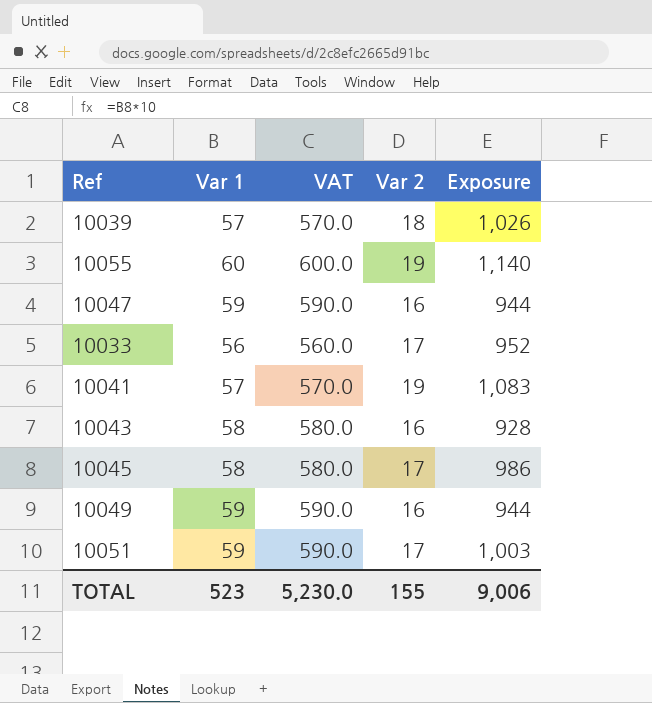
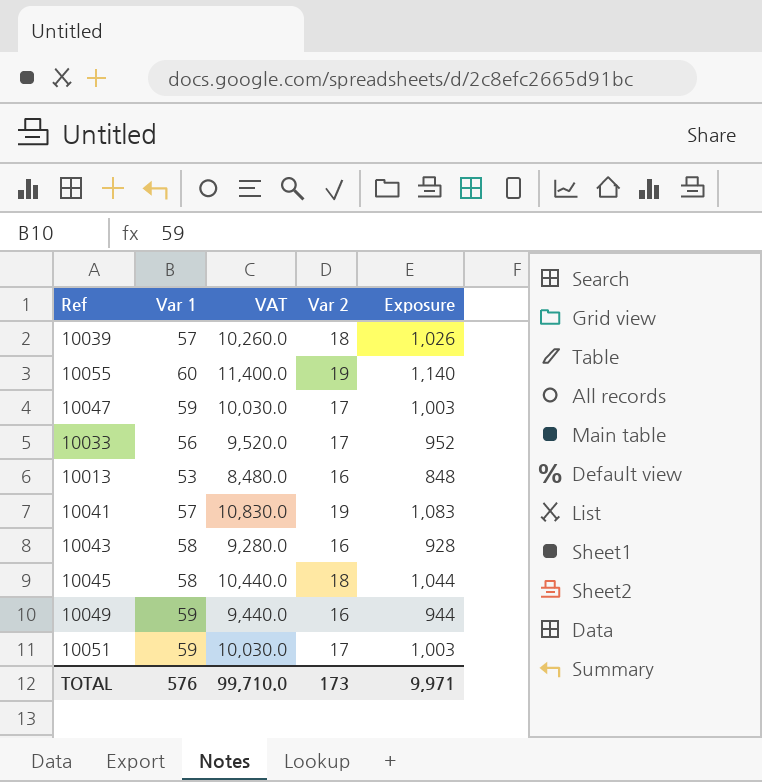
column VAT | formula: [Var 1] * 10 -> [Exposure] * 10
10047 | Var 2: 16 -> 17
10047 | Exposure: 944 -> 1,003
row 10013: none -> 53 | 8,480.0 | 16 | 848
10045 | Var 2: 17 -> 18
10045 | Exposure: 986 -> 1,044
TOTAL | Var 1: 523 -> 576
TOTAL | VAT: 5,230.0 -> 99,710.0
TOTAL | Var 2: 155 -> 173
TOTAL | Exposure: 9,006 -> 9,971

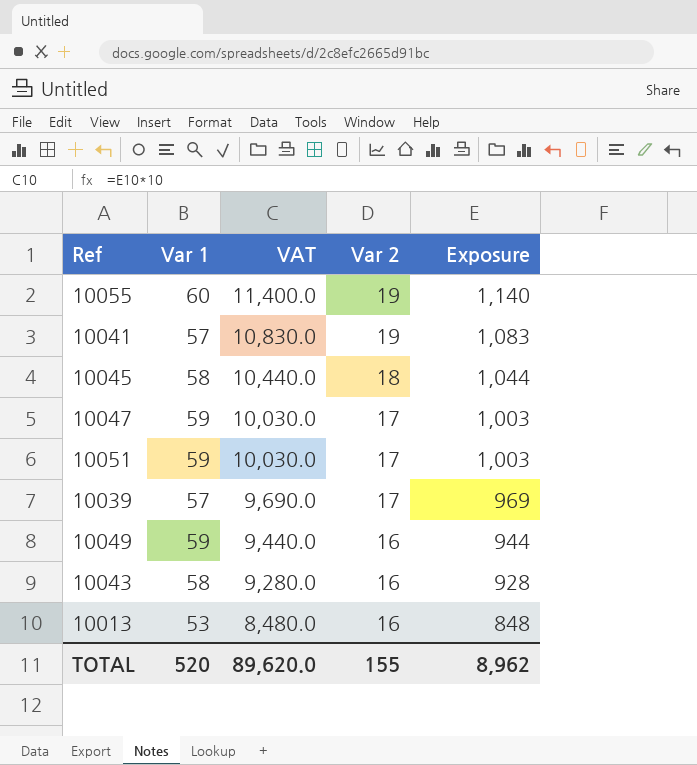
row order: none -> VAT descending
row 10033: 56 | 9,520.0 | 17 | 952 -> none
10039 | VAT: 10,260.0 -> 9,690.0
10039 | Var 2: 18 -> 17
10039 | Exposure: 1,026 -> 969
TOTAL | Var 1: 576 -> 520
TOTAL | VAT: 99,710.0 -> 89,620.0
TOTAL | Var 2: 173 -> 155
TOTAL | Exposure: 9,971 -> 8,962

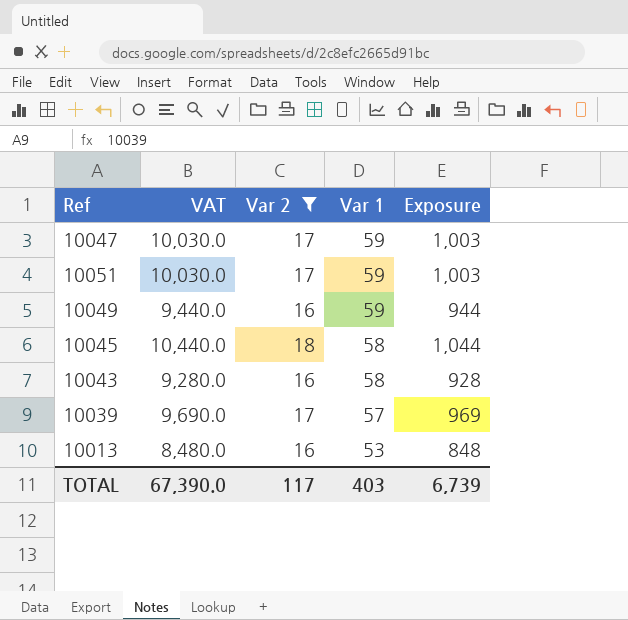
filter: none -> Var 2 != 19
row order: VAT descending -> Var 1 descending
column Var 1 | position: 2 -> 4
TOTAL | VAT: 89,620.0 -> 67,390.0
TOTAL | Var 2: 155 -> 117
TOTAL | Var 1: 520 -> 403
TOTAL | Exposure: 8,962 -> 6,739

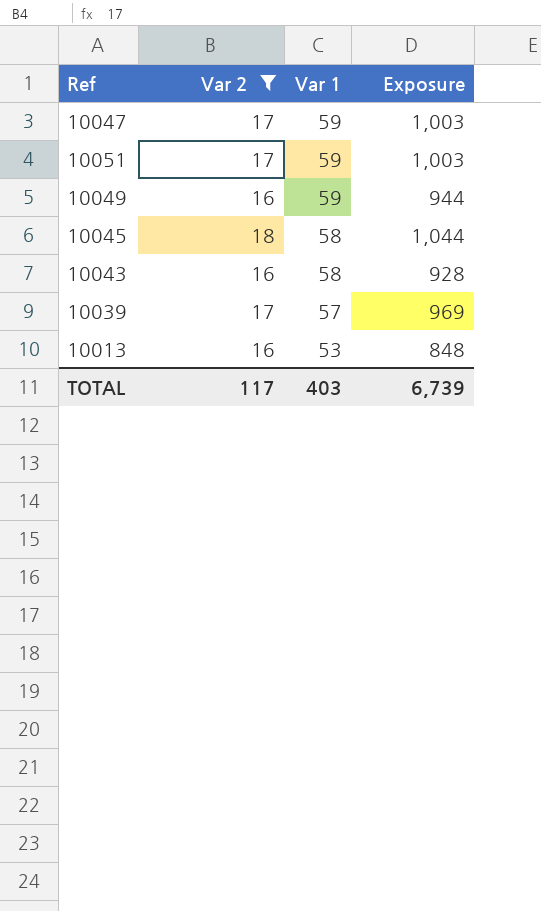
column VAT | formula: [Exposure] * 10 -> none

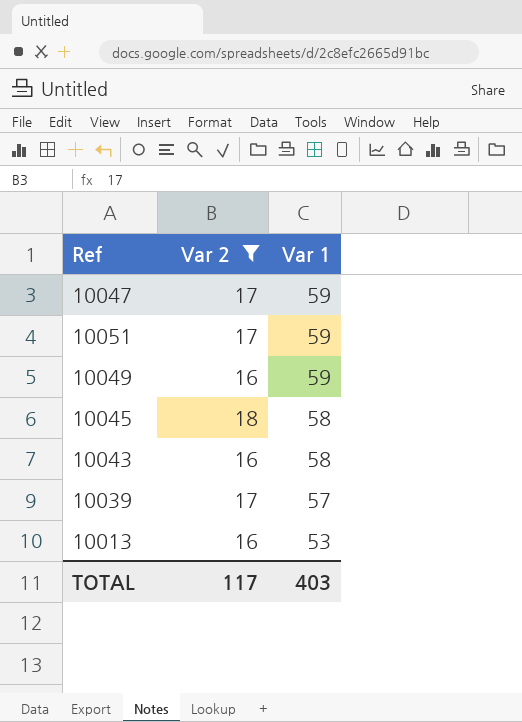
column Exposure | formula: [Var 2] * [Var 1] -> none

